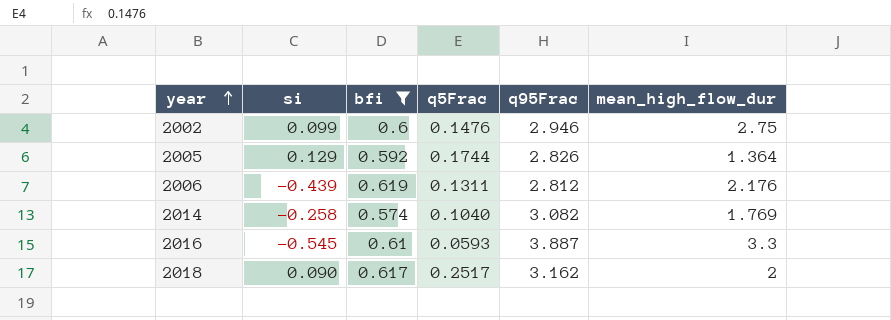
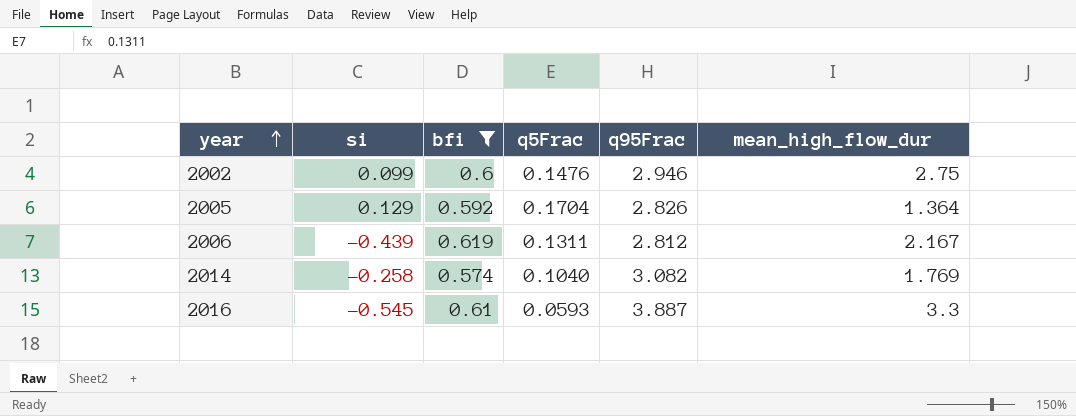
row 2018: 0.090 | 0.617 | 0.2517 | 3.162 | 2 -> none
2005 | q5Frac: 0.1744 -> 0.1704
2006 | mean_high_flow_dur: 2.176 -> 2.167

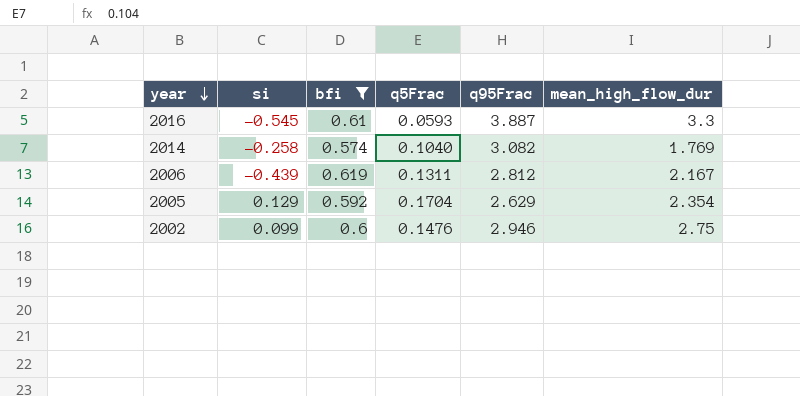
row order: year ascending -> year descending
2005 | q95Frac: 2.826 -> 2.629
2005 | mean_high_flow_dur: 1.364 -> 2.354

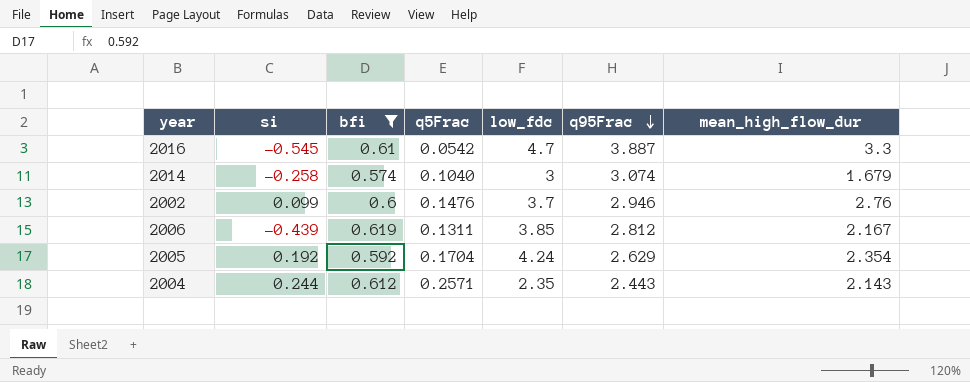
row order: year descending -> q95Frac descending
column low_fdc | position: none -> 5
2016 | q5Frac: 0.0593 -> 0.0542
2014 | q95Frac: 3.082 -> 3.074
2014 | mean_high_flow_dur: 1.769 -> 1.679
2002 | mean_high_flow_dur: 2.75 -> 2.76
2005 | si: 0.129 -> 0.192
row 2004: none -> 0.244 | 0.612 | 0.2571 | 2.35 | 2.443 | 2.143

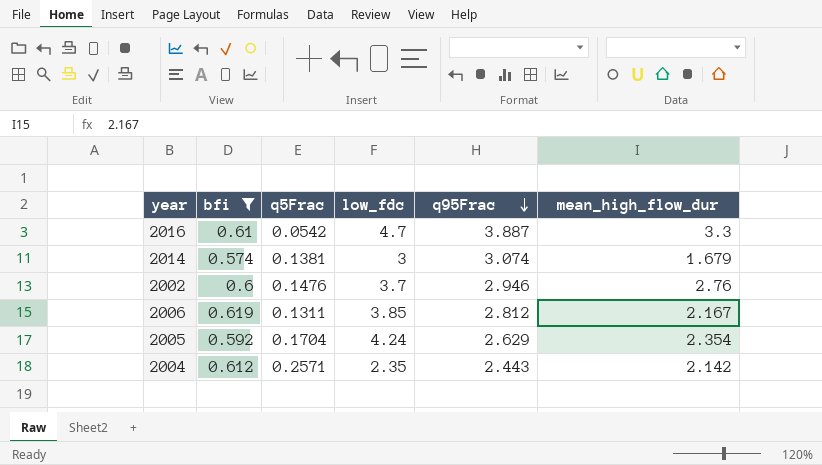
column si | position: 2 -> none
2014 | q5Frac: 0.1040 -> 0.1381
2004 | mean_high_flow_dur: 2.143 -> 2.142

